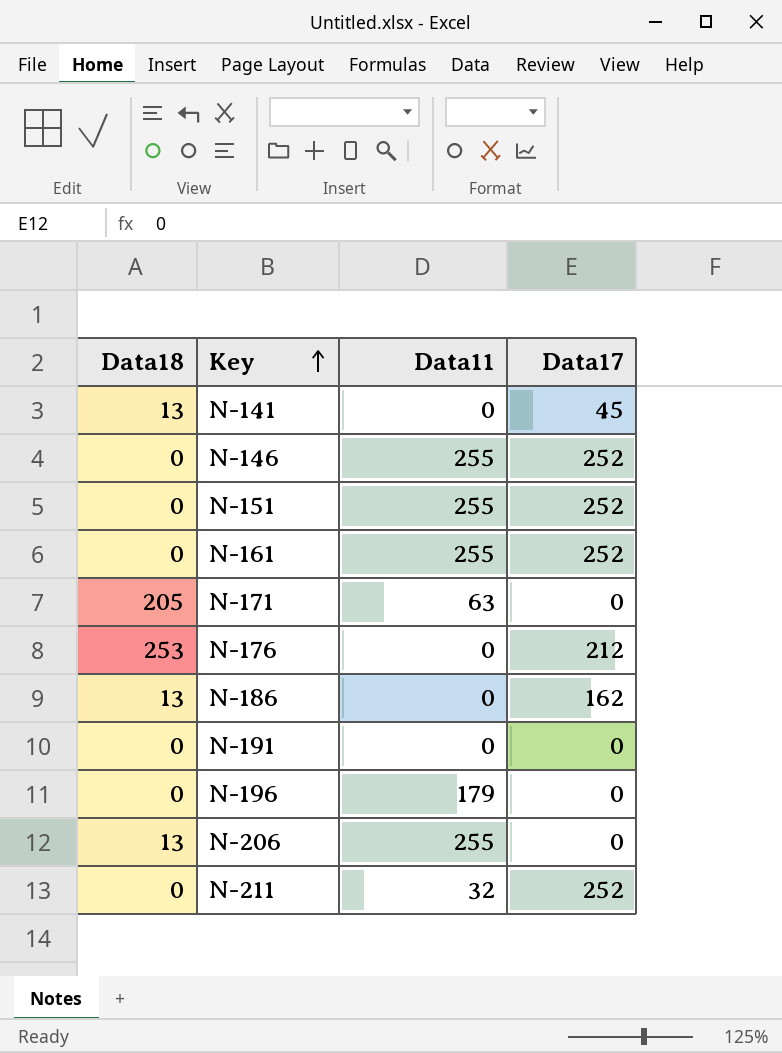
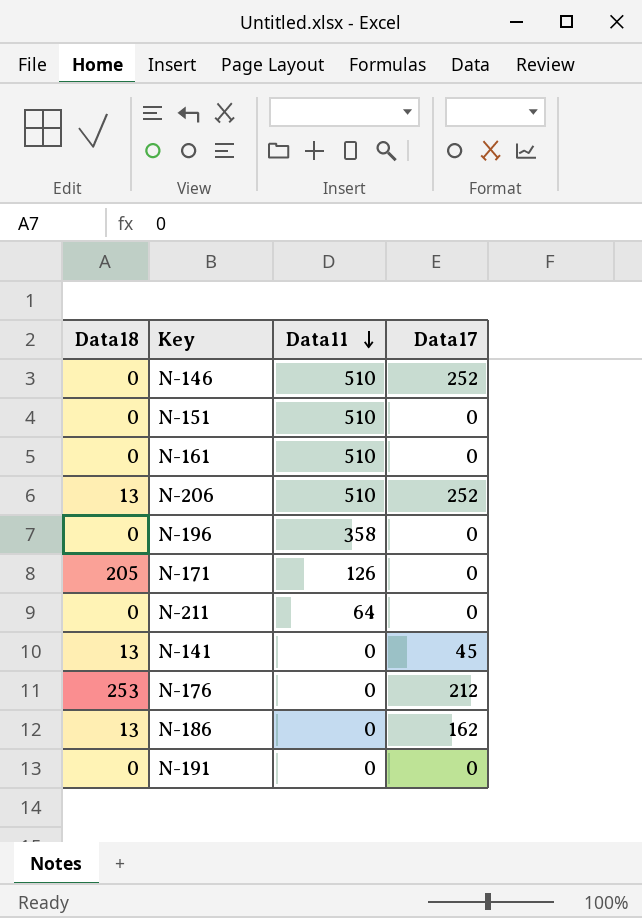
row order: Key ascending -> Data11 descending
N-146 | Data11: 255 -> 510
N-151 | Data11: 255 -> 510
N-151 | Data17: 252 -> 0
N-161 | Data11: 255 -> 510
N-161 | Data17: 252 -> 0
N-206 | Data11: 255 -> 510
N-206 | Data17: 0 -> 252
N-196 | Data11: 179 -> 358
N-171 | Data11: 63 -> 126
N-211 | Data11: 32 -> 64
N-211 | Data17: 252 -> 0

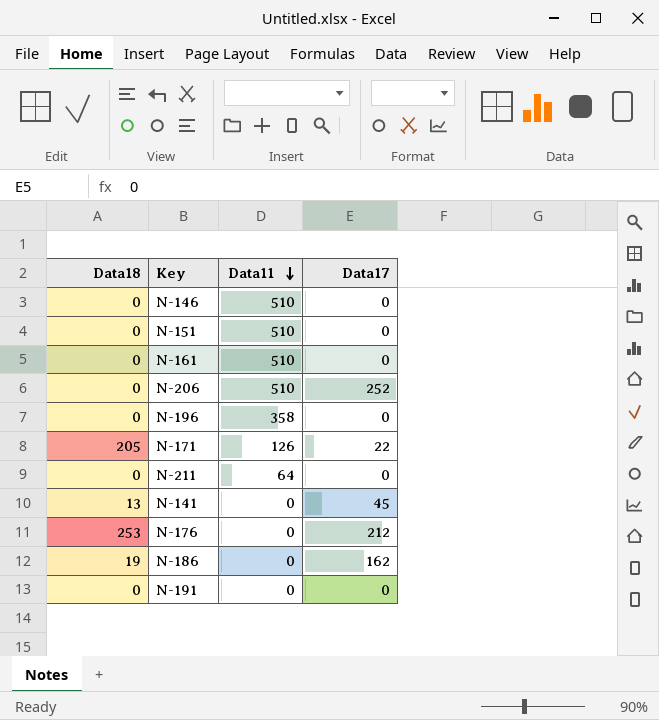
N-146 | Data17: 252 -> 0
N-206 | Data18: 13 -> 0
N-171 | Data17: 0 -> 22
N-186 | Data18: 13 -> 19

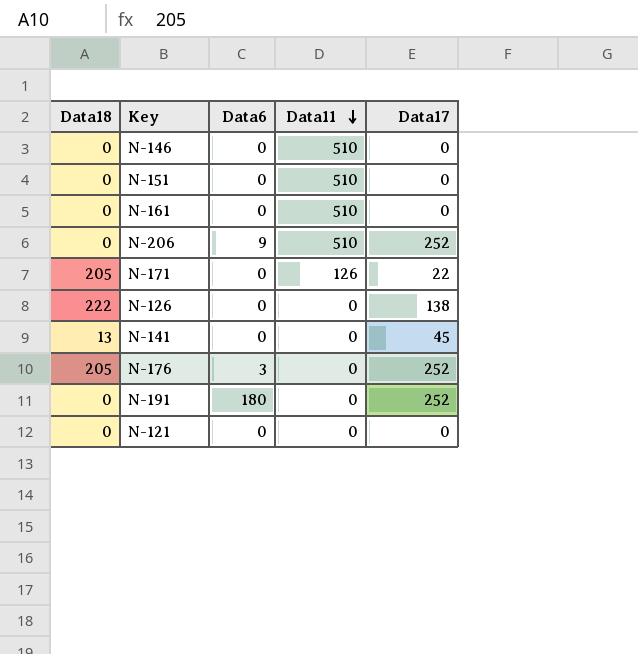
column Data6 | position: none -> 3
row N-196: 0 | 358 | 0 -> none
row N-211: 0 | 64 | 0 -> none
row N-186: 19 | 0 | 162 -> none
row N-126: none -> 222 | 0 | 0 | 138
N-176 | Data18: 253 -> 205
N-176 | Data17: 212 -> 252
N-191 | Data17: 0 -> 252
row N-121: none -> 0 | 0 | 0 | 0

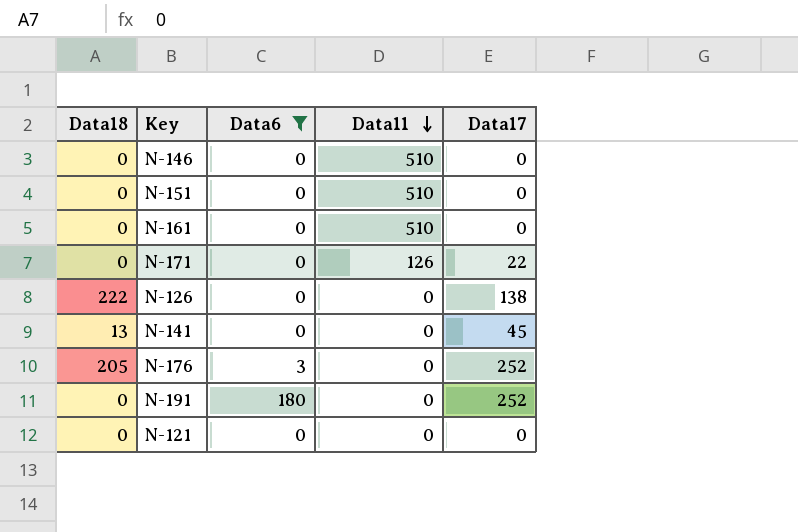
filter: none -> Data6 != 9
N-171 | Data18: 205 -> 0

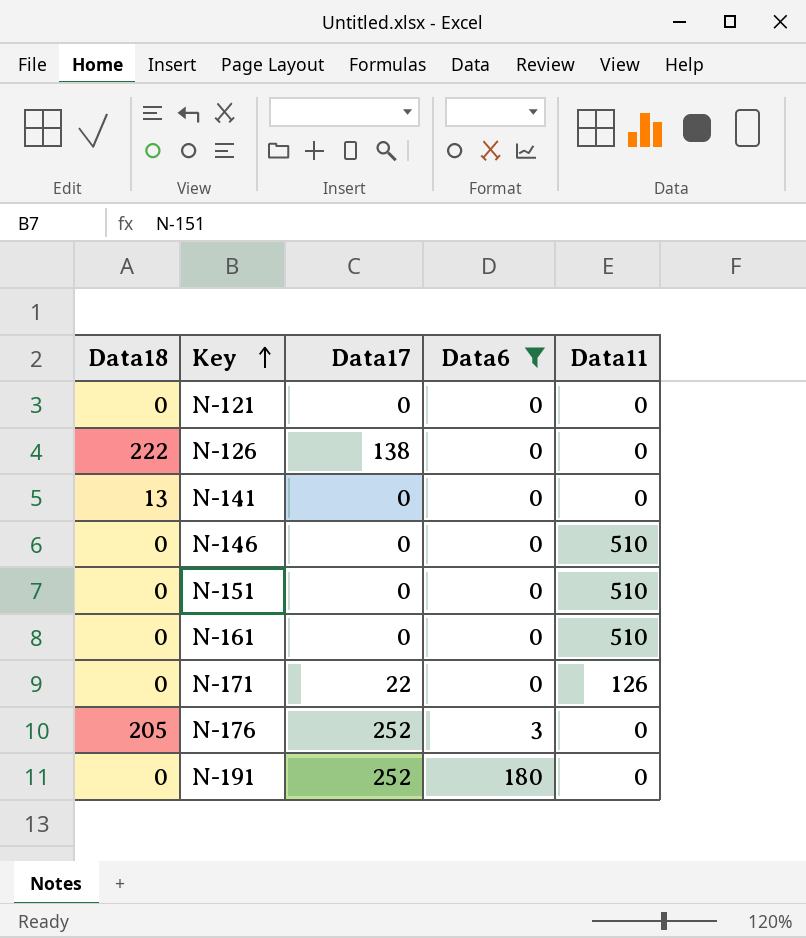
row order: Data11 descending -> Key ascending
column Data17 | position: 5 -> 3
N-141 | Data17: 45 -> 0

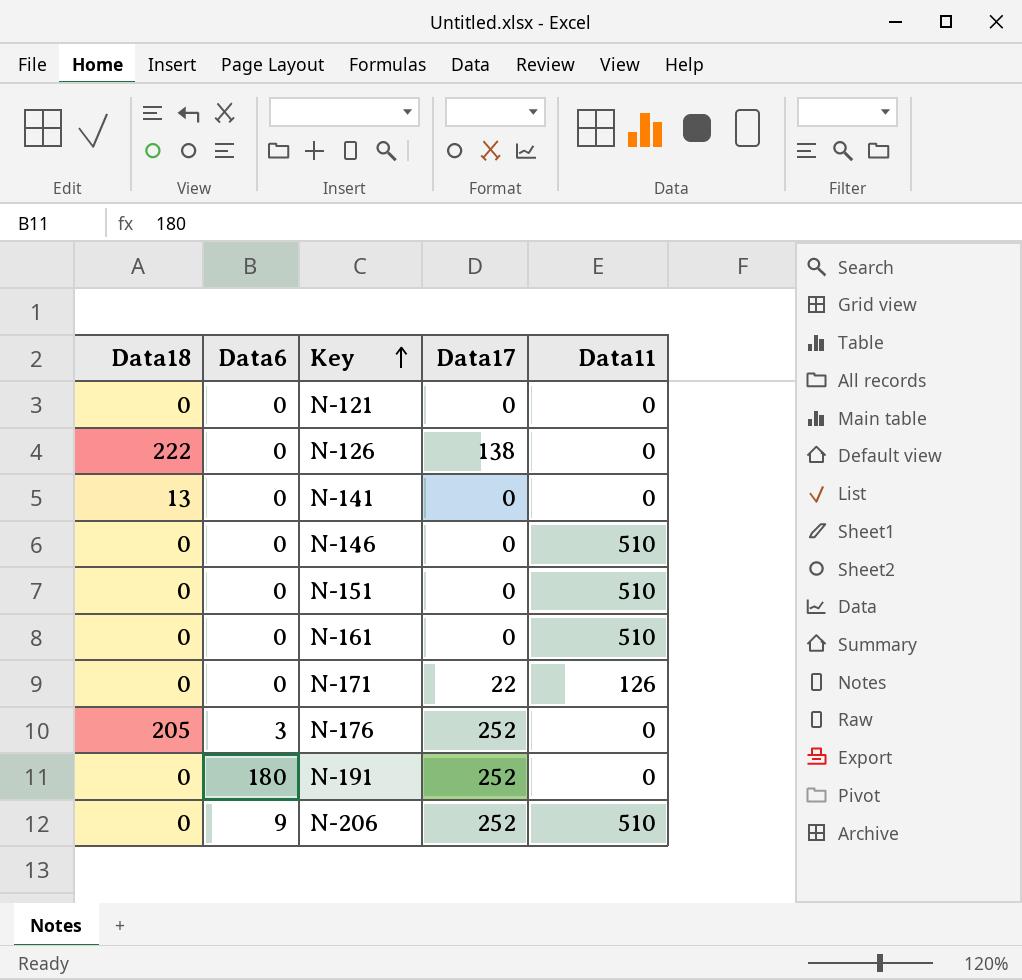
filter: Data6 != 9 -> none
column Data6 | position: 4 -> 2

